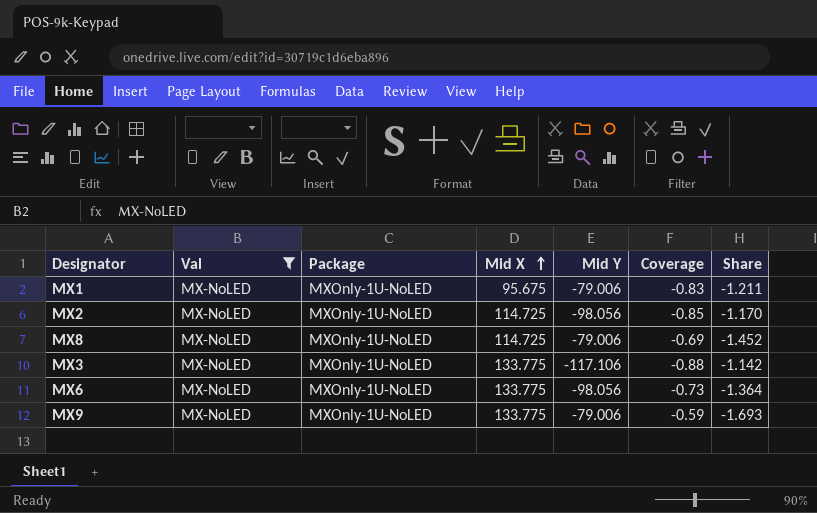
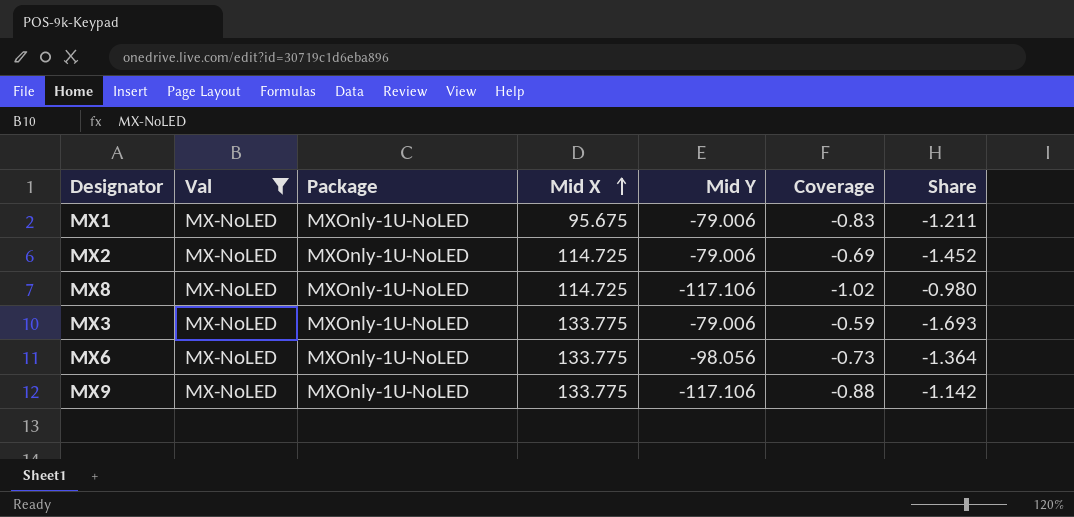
MX2 | Mid Y: -98.056 -> -79.006
MX2 | Coverage: -0.85 -> -0.69
MX2 | Share: -1.170 -> -1.452
MX8 | Mid Y: -79.006 -> -117.106
MX8 | Coverage: -0.69 -> -1.02
MX8 | Share: -1.452 -> -0.980
MX3 | Mid Y: -117.106 -> -79.006
MX3 | Coverage: -0.88 -> -0.59
MX3 | Share: -1.142 -> -1.693
MX9 | Mid Y: -79.006 -> -117.106
MX9 | Coverage: -0.59 -> -0.88
MX9 | Share: -1.693 -> -1.142

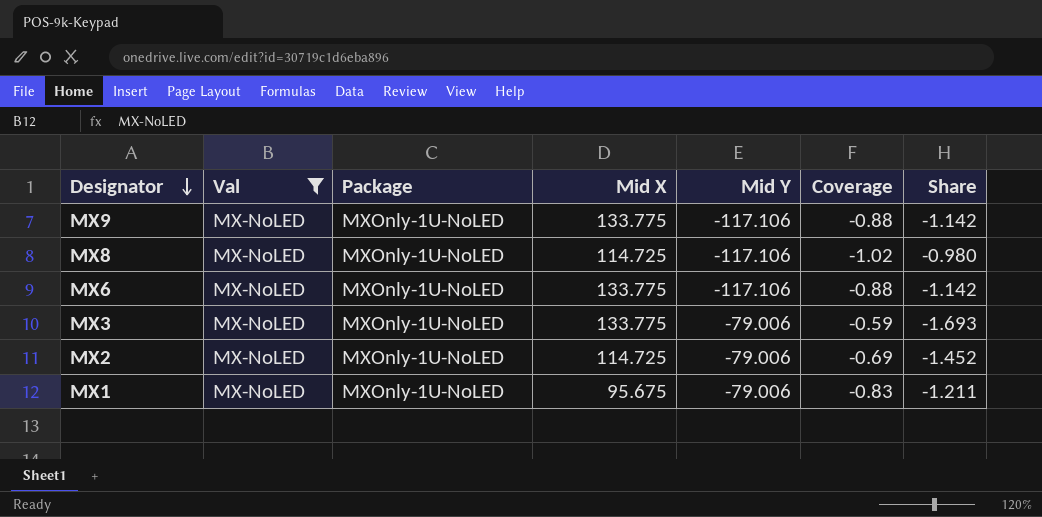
row order: Mid X ascending -> Designator descending
MX6 | Mid Y: -98.056 -> -117.106
MX6 | Coverage: -0.73 -> -0.88
MX6 | Share: -1.364 -> -1.142

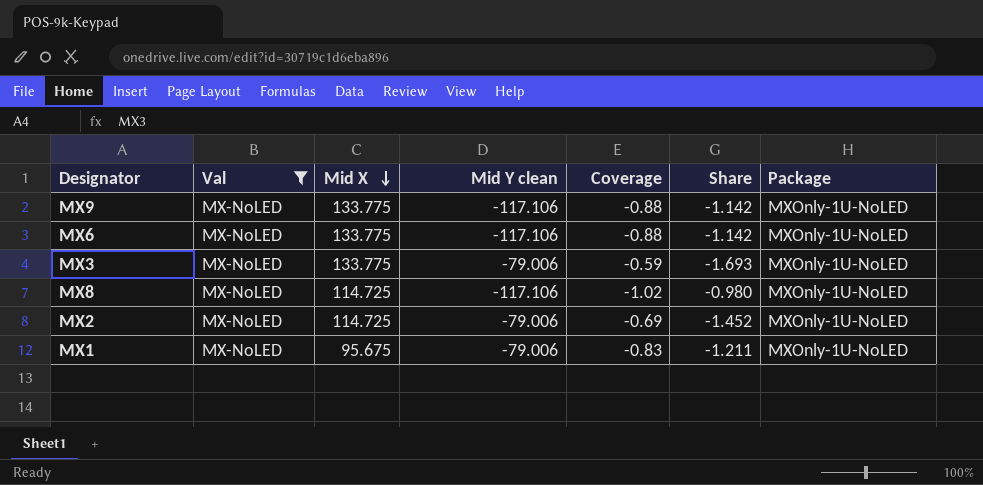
row order: Designator descending -> Mid X descending
column name: Mid Y -> Mid Y clean
column Package | position: 3 -> 7

